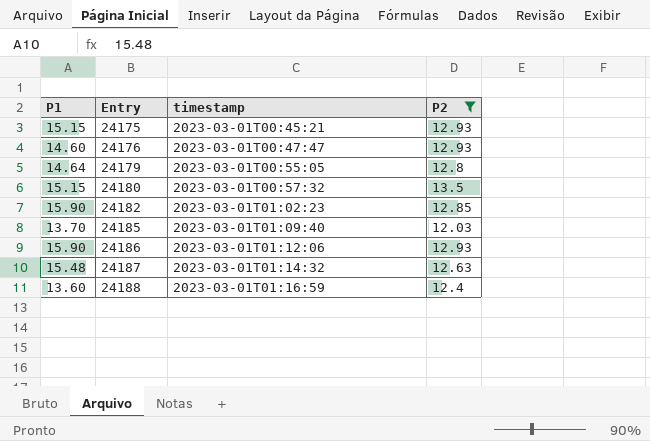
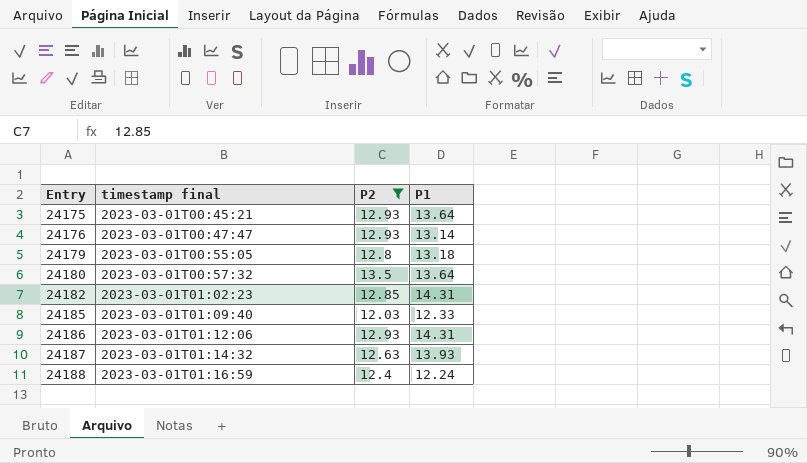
column name: timestamp -> timestamp final
column P1 | position: 1 -> 4
24175 | P1: 15.15 -> 13.64
24176 | P1: 14.60 -> 13.14
24179 | P1: 14.64 -> 13.18
24180 | P1: 15.15 -> 13.64
24182 | P1: 15.90 -> 14.31
24185 | P1: 13.70 -> 12.33
24186 | P1: 15.90 -> 14.31
24187 | P1: 15.48 -> 13.93
24188 | P1: 13.60 -> 12.24

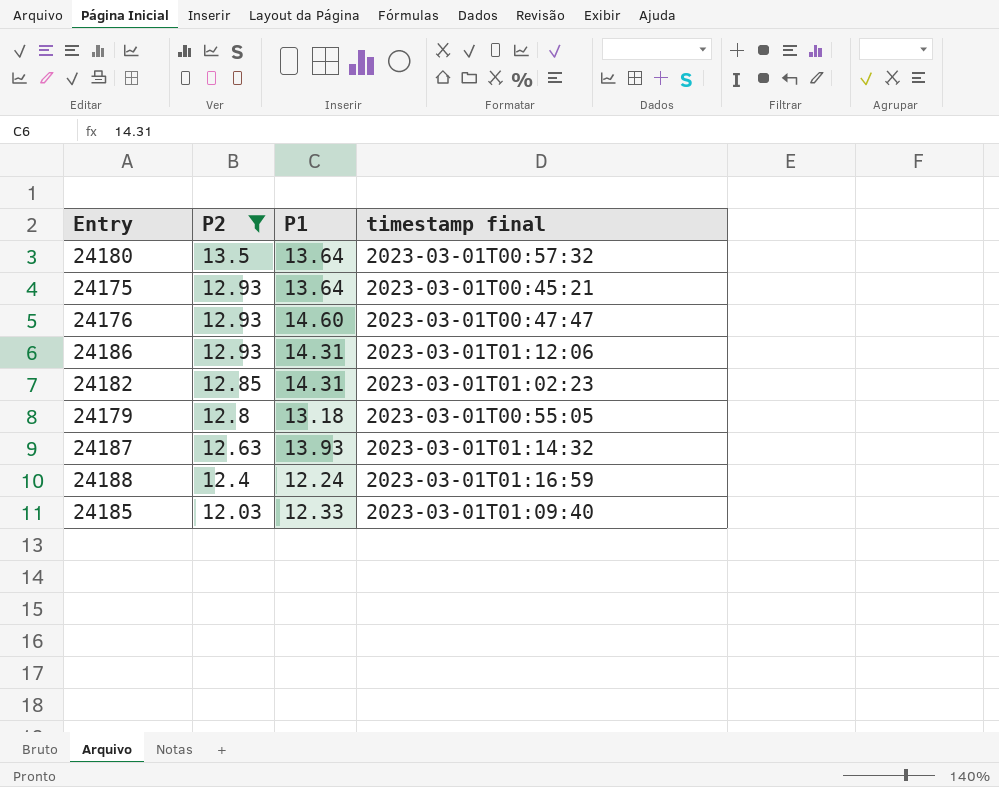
row order: Entry ascending -> P2 descending
column timestamp final | position: 2 -> 4
24176 | P1: 13.14 -> 14.60

